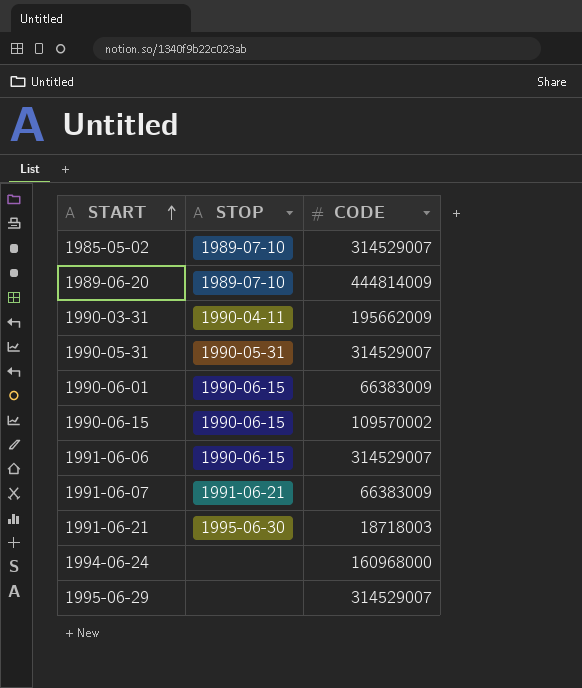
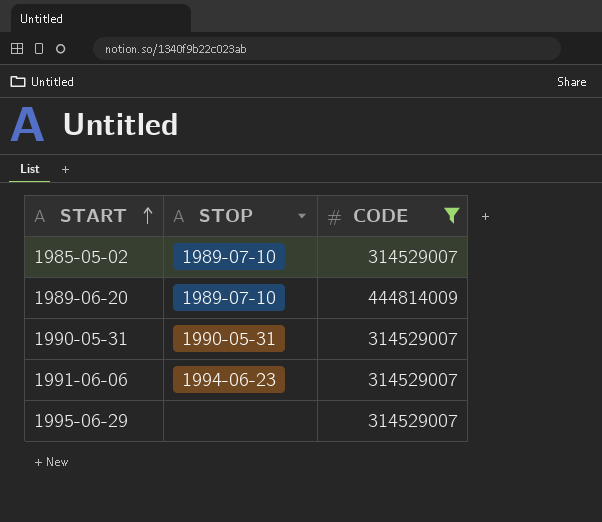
filter: none -> CODE >= 314529007
1991-06-06 | STOP: 1990-06-15 -> 1994-06-23

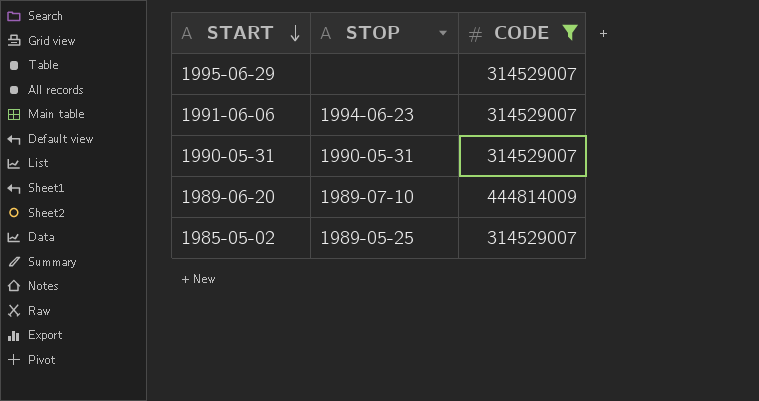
row order: START ascending -> START descending
1985-05-02 | STOP: 1989-07-10 -> 1989-05-25

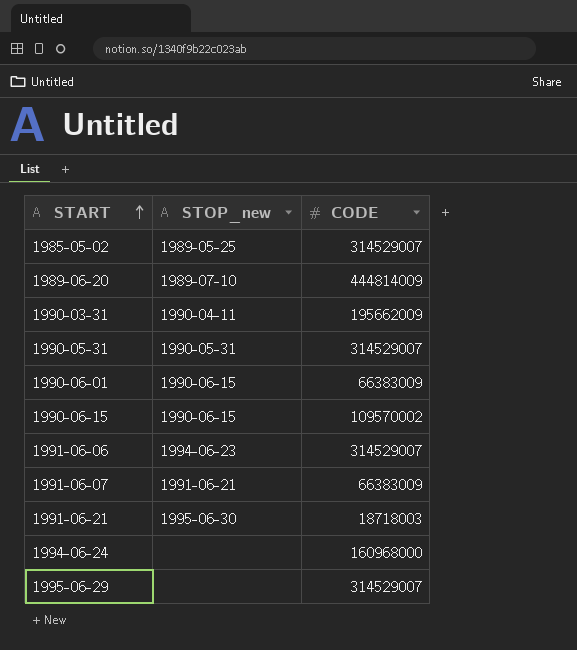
filter: CODE >= 314529007 -> none
row order: START descending -> START ascending
column name: STOP -> STOP_new

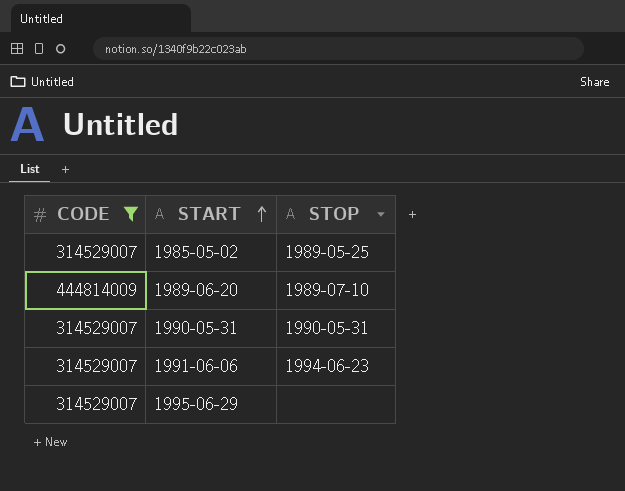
filter: none -> CODE >= 314529007
column CODE | position: 3 -> 1
column name: STOP_new -> STOP

